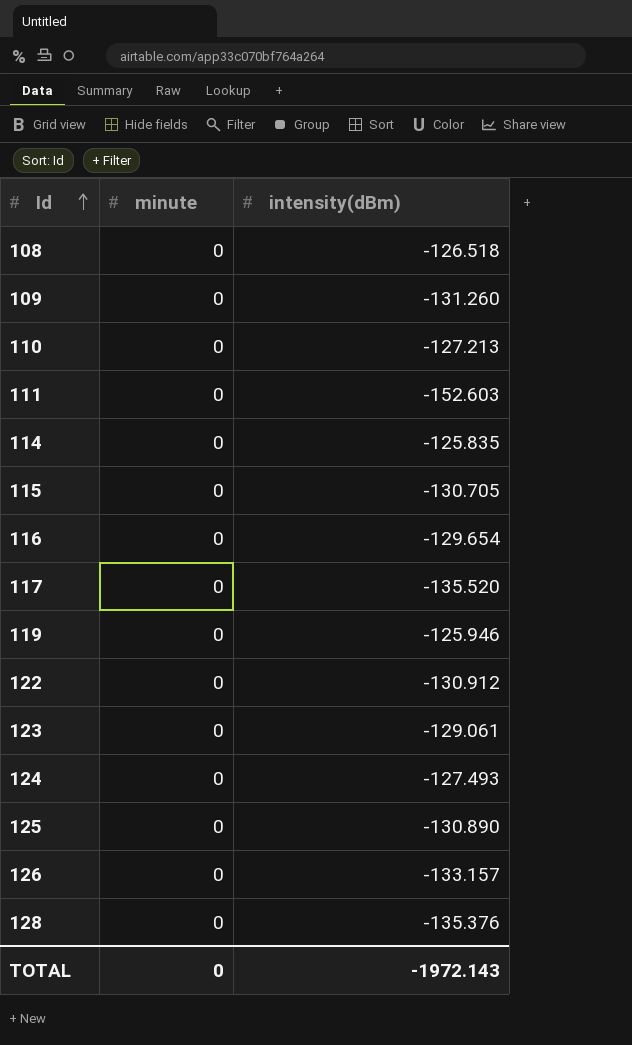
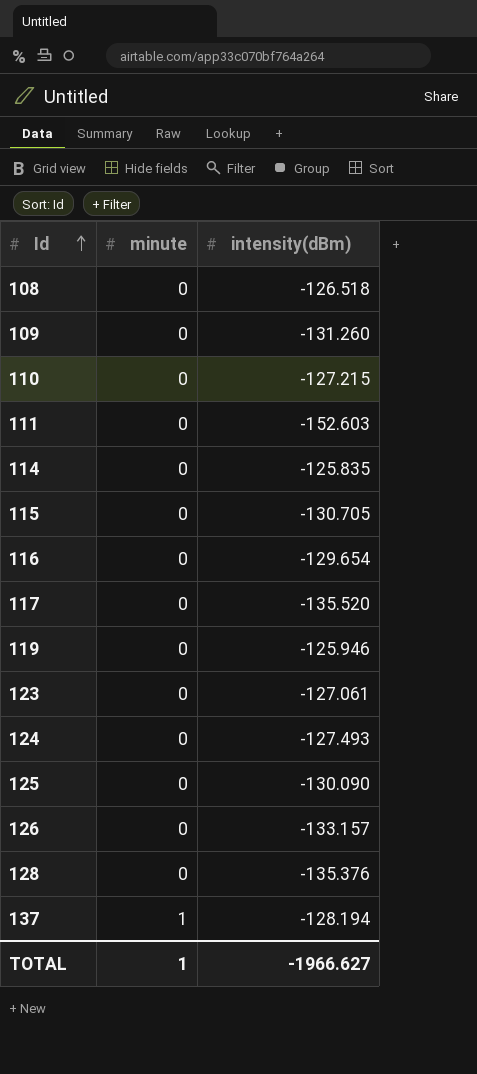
row 122: 0 | -130.912 -> none
110 | intensity(dBm): -127.213 -> -127.215
123 | intensity(dBm): -129.061 -> -127.061
125 | intensity(dBm): -130.890 -> -130.090
row 137: none -> 1 | -128.194
TOTAL | minute: 0 -> 1
TOTAL | intensity(dBm): -1972.143 -> -1966.627

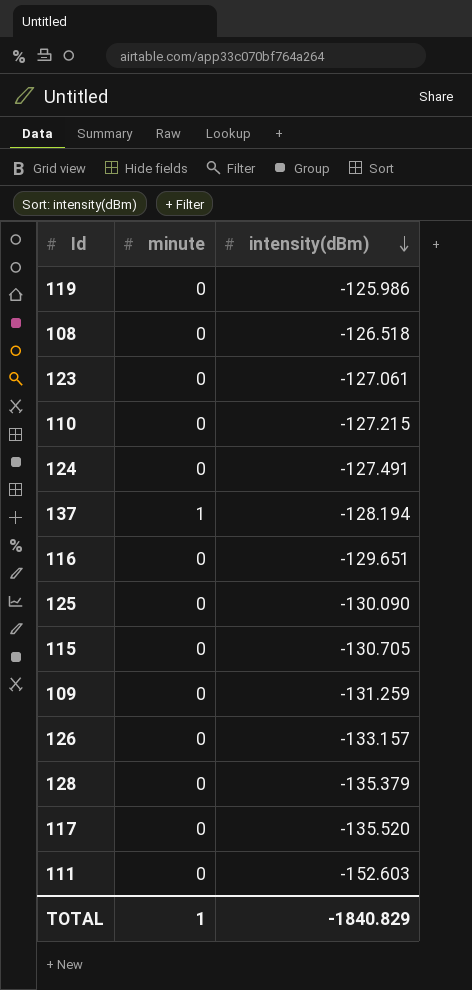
row order: Id ascending -> intensity(dBm) descending
row 114: 0 | -125.835 -> none
119 | intensity(dBm): -125.946 -> -125.986
124 | intensity(dBm): -127.493 -> -127.491
116 | intensity(dBm): -129.654 -> -129.651
109 | intensity(dBm): -131.260 -> -131.259
128 | intensity(dBm): -135.376 -> -135.379
TOTAL | intensity(dBm): -1966.627 -> -1840.829

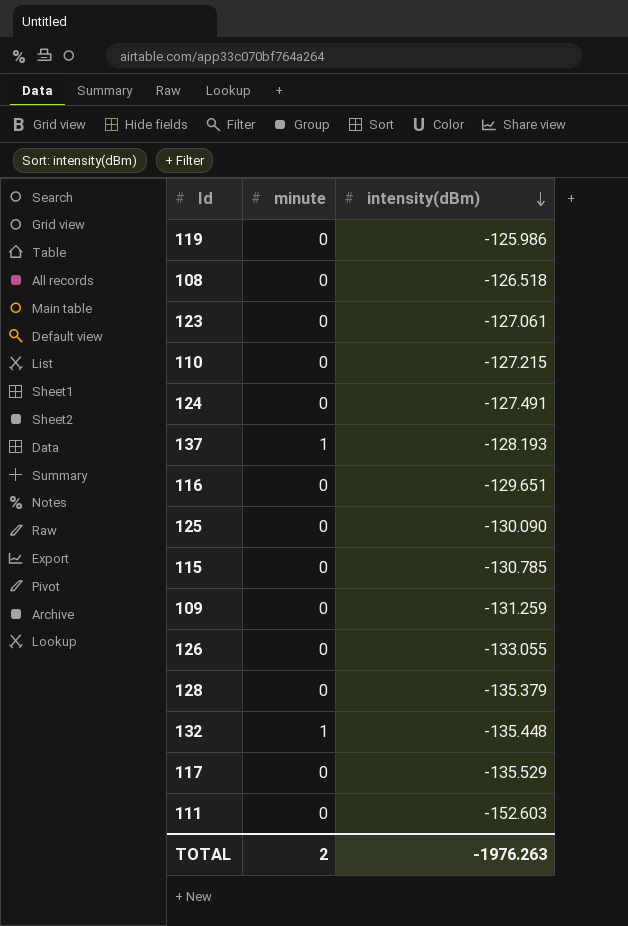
137 | intensity(dBm): -128.194 -> -128.193
115 | intensity(dBm): -130.705 -> -130.785
126 | intensity(dBm): -133.157 -> -133.055
row 132: none -> 1 | -135.448
117 | intensity(dBm): -135.520 -> -135.529
TOTAL | minute: 1 -> 2
TOTAL | intensity(dBm): -1840.829 -> -1976.263

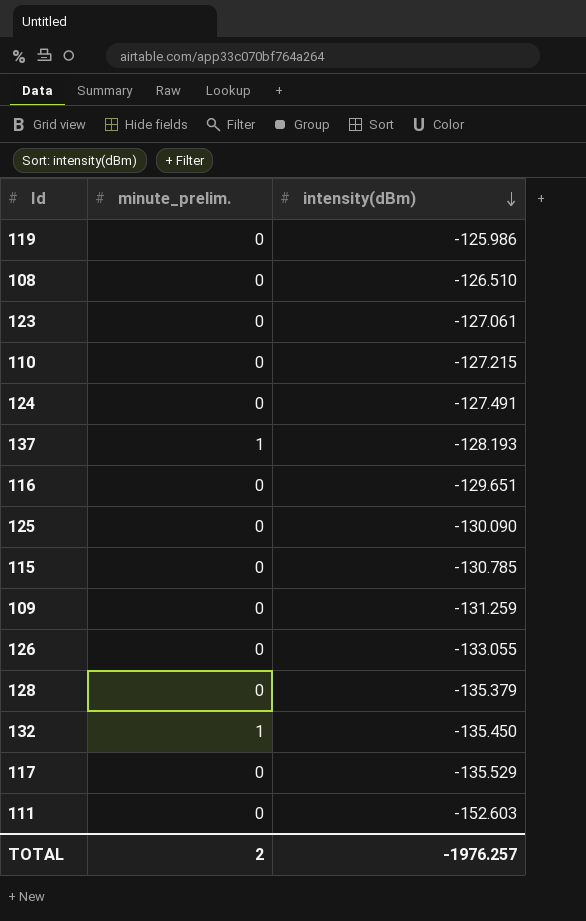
column name: minute -> minute_prelim.
108 | intensity(dBm): -126.518 -> -126.510
132 | intensity(dBm): -135.448 -> -135.450
TOTAL | intensity(dBm): -1976.263 -> -1976.257

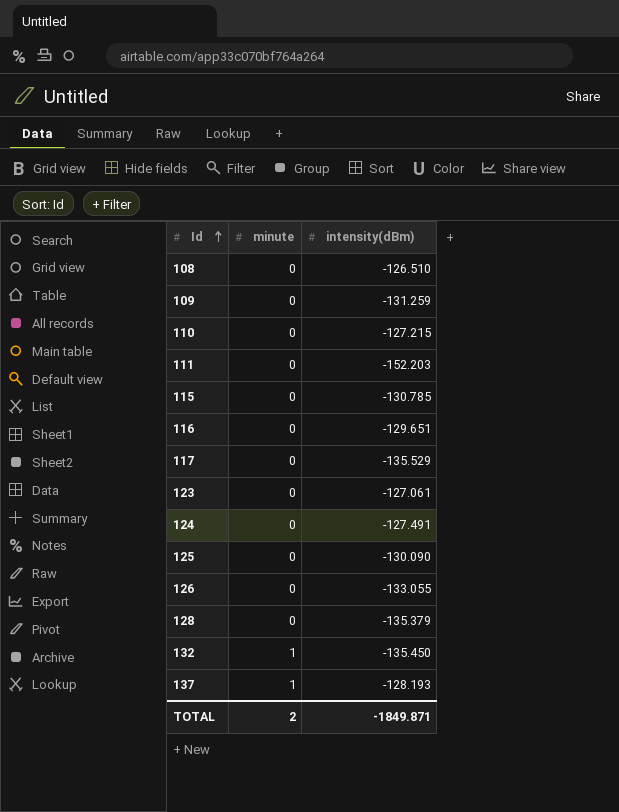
row order: intensity(dBm) descending -> Id ascending
column name: minute_prelim. -> minute
row 119: 0 | -125.986 -> none
111 | intensity(dBm): -152.603 -> -152.203
TOTAL | intensity(dBm): -1976.257 -> -1849.871

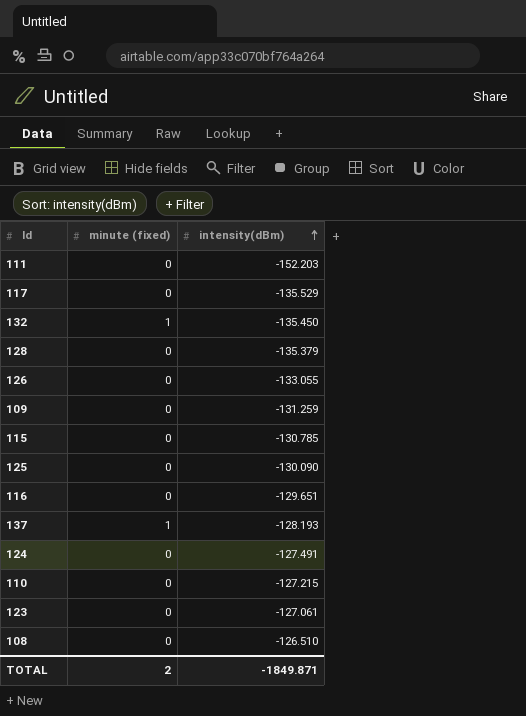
row order: Id ascending -> intensity(dBm) ascending
column name: minute -> minute (fixed)

